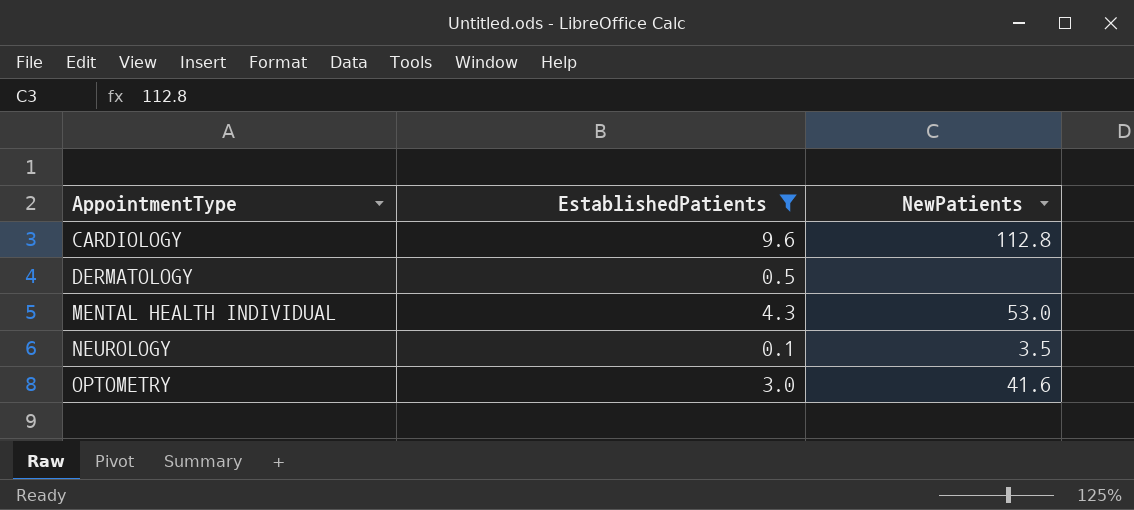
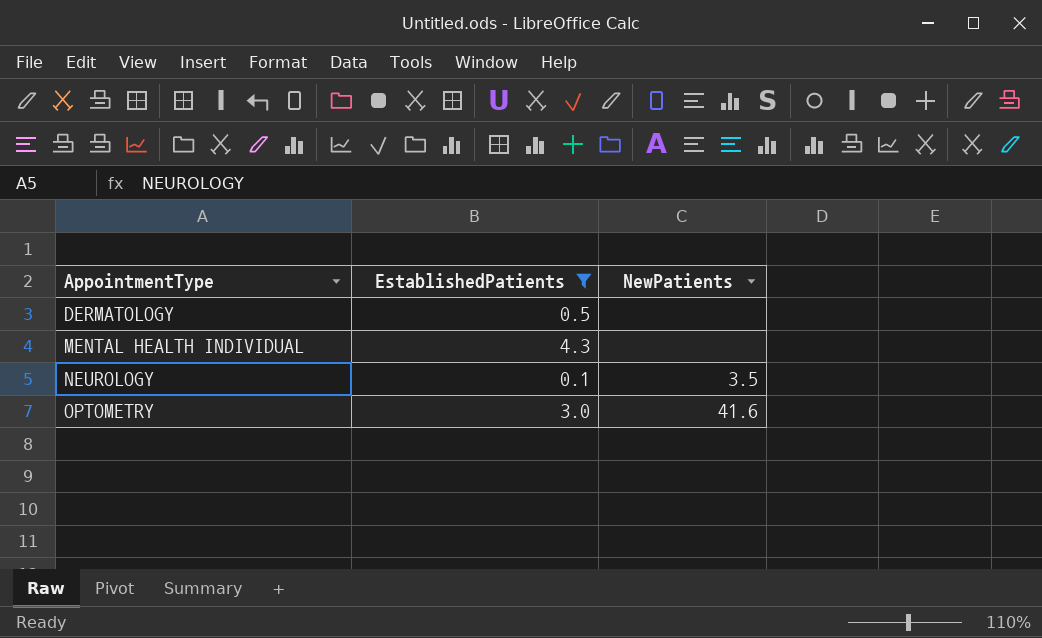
row CARDIOLOGY: 9.6 | 112.8 -> none
MENTAL HEALTH INDIVIDUAL | NewPatients: 53.0 -> none

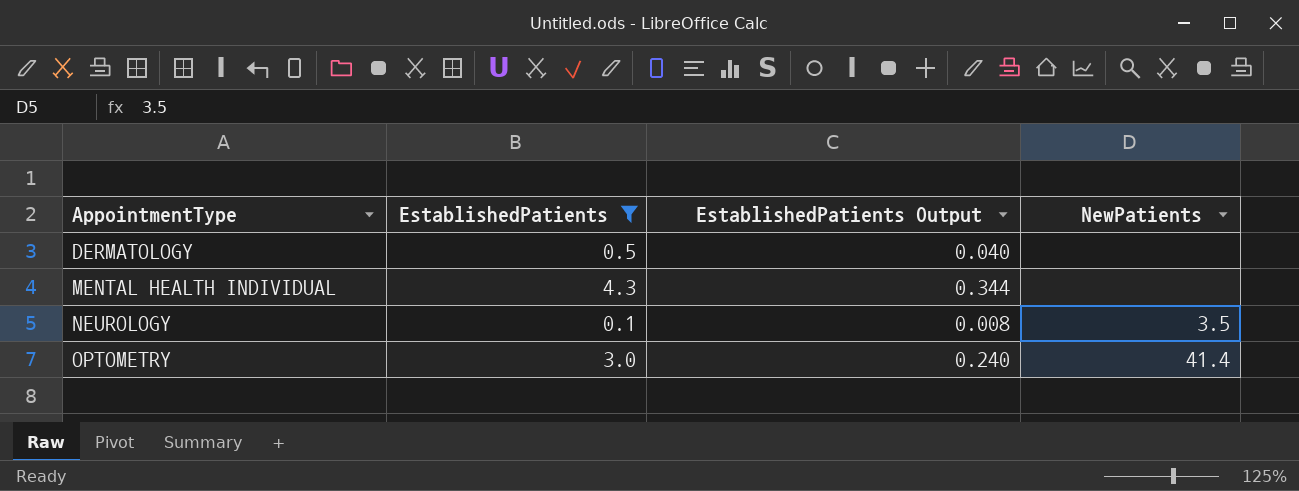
column EstablishedPatients Output | formula: none -> [EstablishedPatients] * 0.08
OPTOMETRY | NewPatients: 41.6 -> 41.4

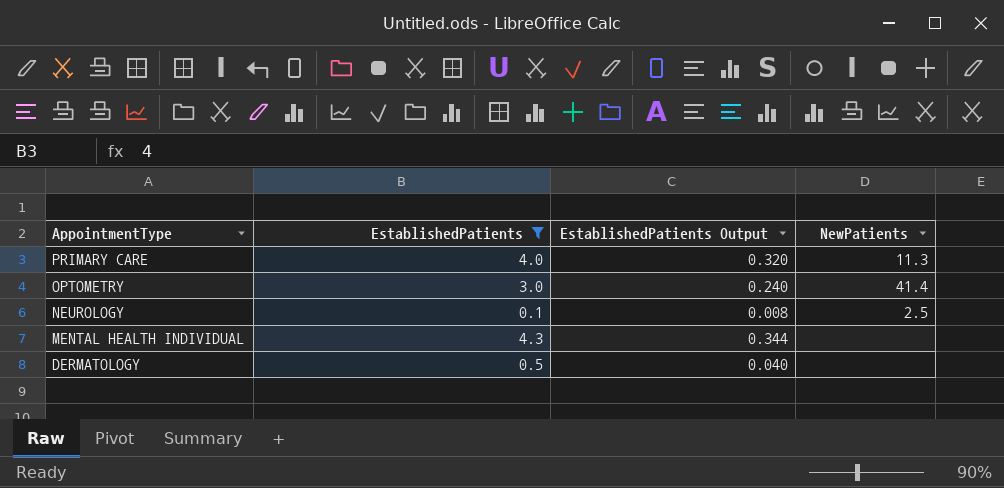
row order: AppointmentType ascending -> AppointmentType descending
row PRIMARY CARE: none -> 4.0 | 0.320 | 11.3
NEUROLOGY | NewPatients: 3.5 -> 2.5

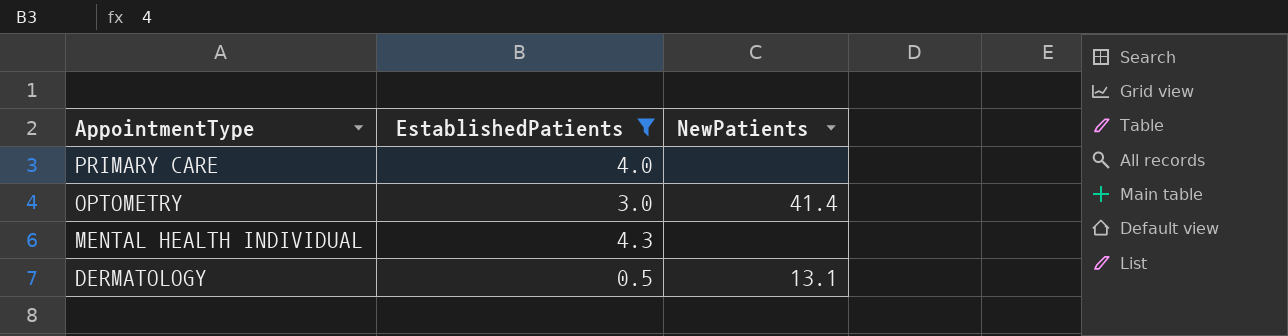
column EstablishedPatients Output | formula: [EstablishedPatients] * 0.08 -> none
row NEUROLOGY: 0.1 | 0.008 | 2.5 -> none
PRIMARY CARE | NewPatients: 11.3 -> none
DERMATOLOGY | NewPatients: none -> 13.1

